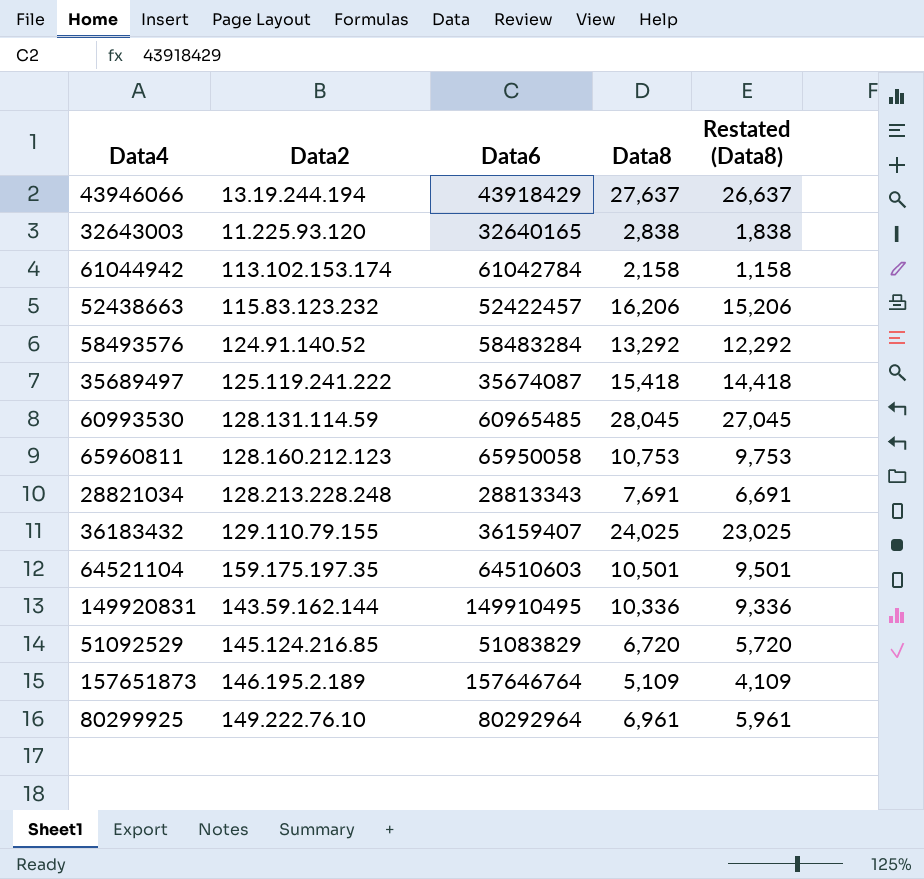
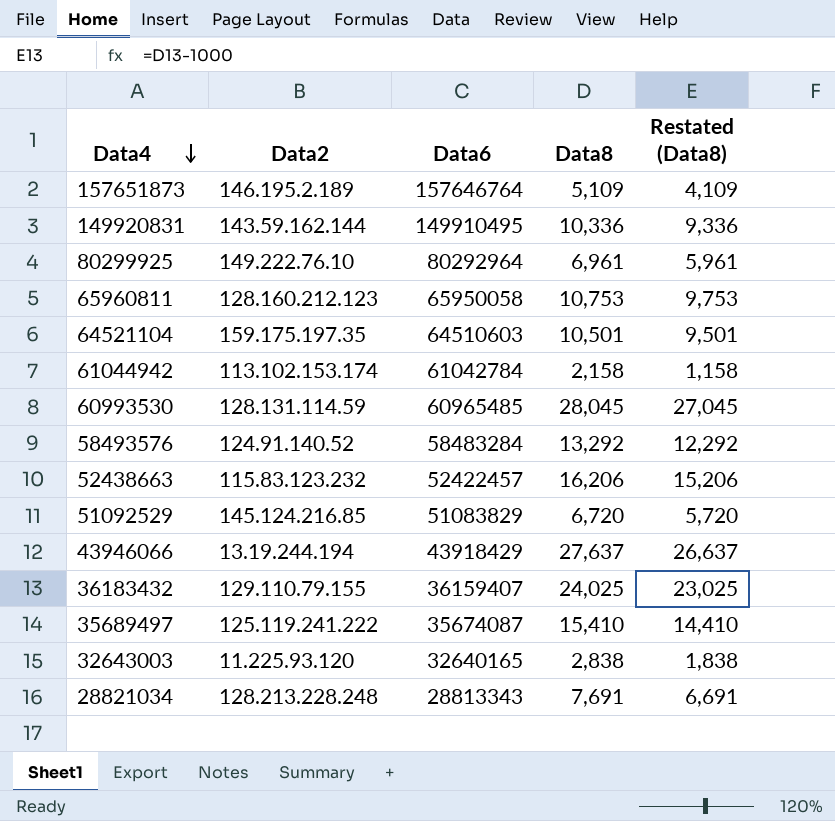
row order: none -> Data4 descending
35689497 | Data8: 15,418 -> 15,410
35689497 | Restated (Data8): 14,418 -> 14,410

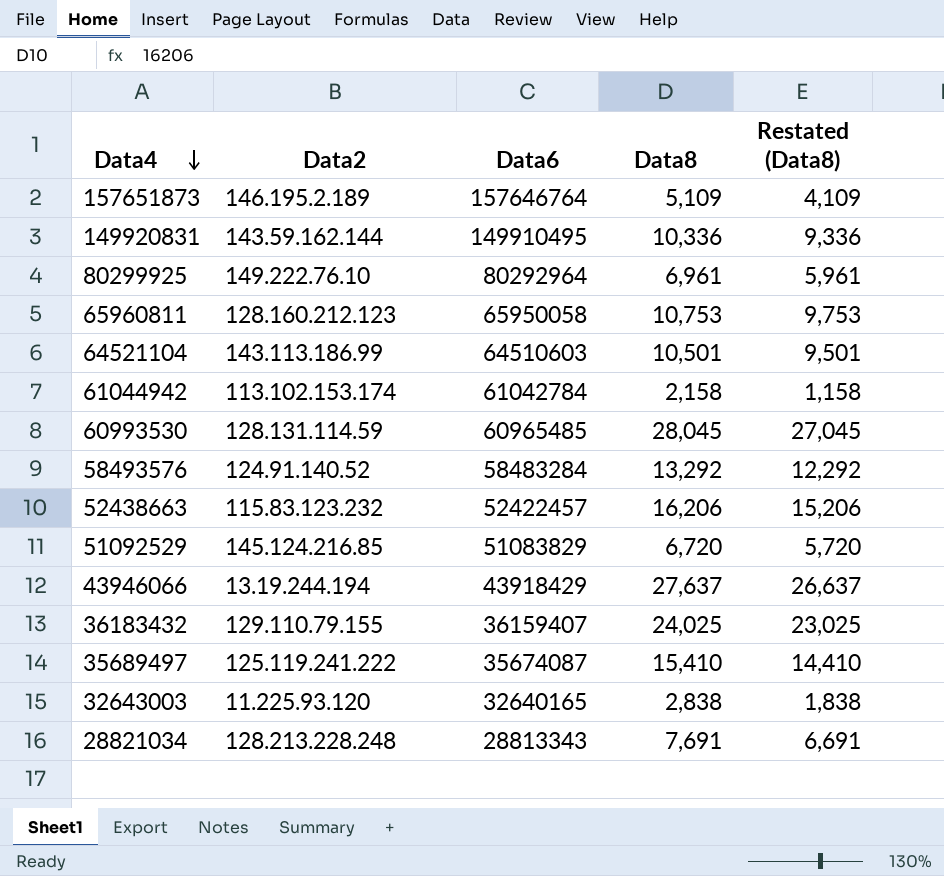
64521104 | Data2: 159.175.197.35 -> 143.113.186.99

